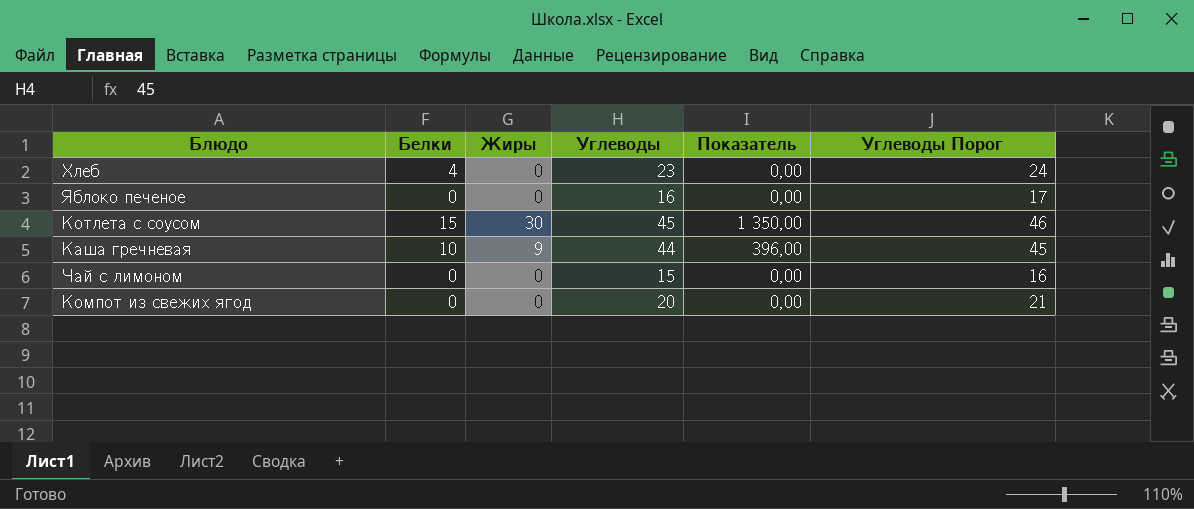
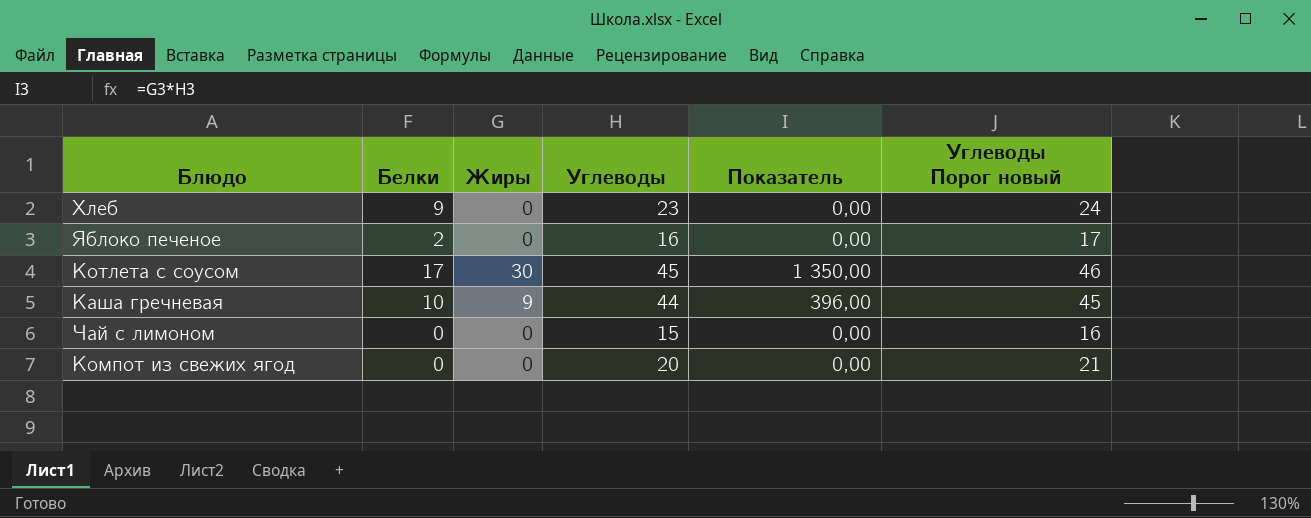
column name: Углеводы Порог -> Углеводы Порог новый
Хлеб | Белки: 4 -> 9
Яблоко печеное | Белки: 0 -> 2
Котлета с соусом | Белки: 15 -> 17

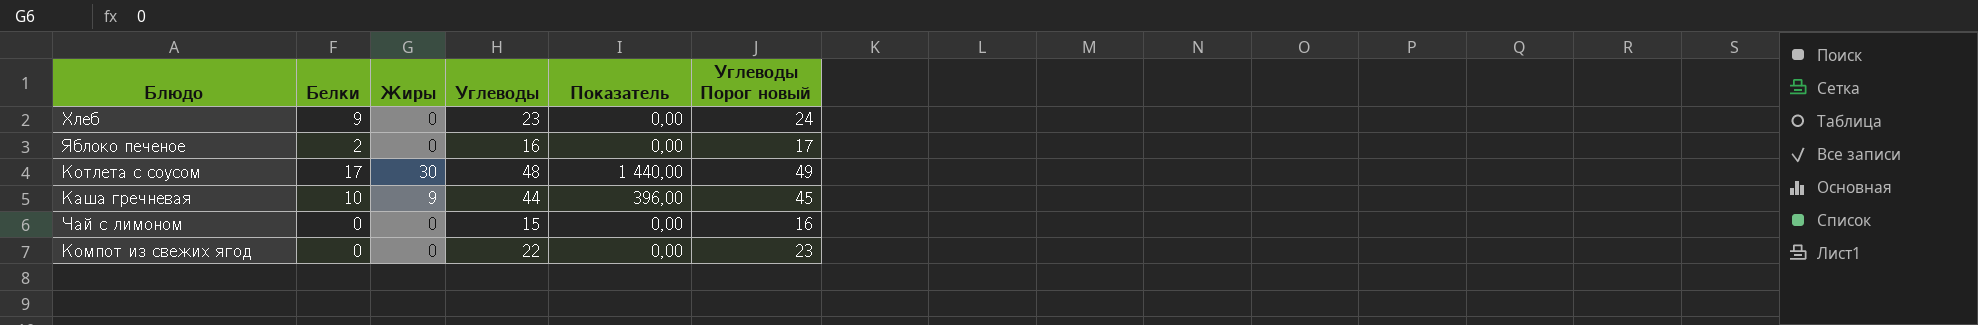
Котлета с соусом | Углеводы: 45 -> 48
Котлета с соусом | Показатель: 1 350,00 -> 1 440,00
Котлета с соусом | Углеводы Порог новый: 46 -> 49
Компот из свежих ягод | Углеводы: 20 -> 22
Компот из свежих ягод | Углеводы Порог новый: 21 -> 23

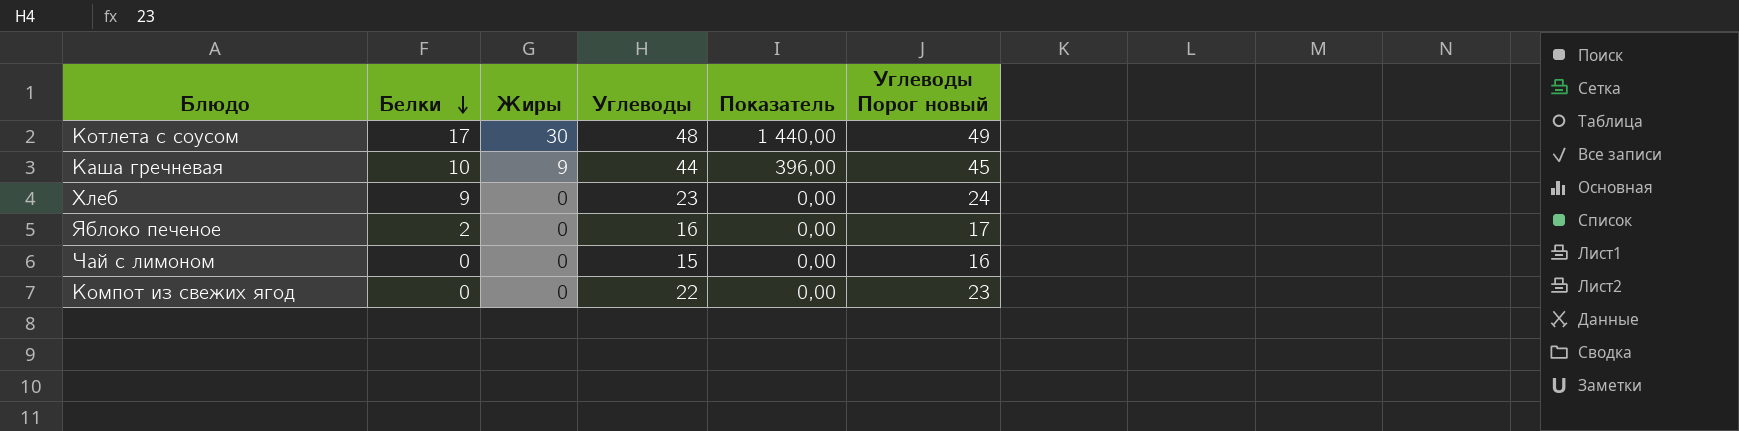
row order: none -> Белки descending

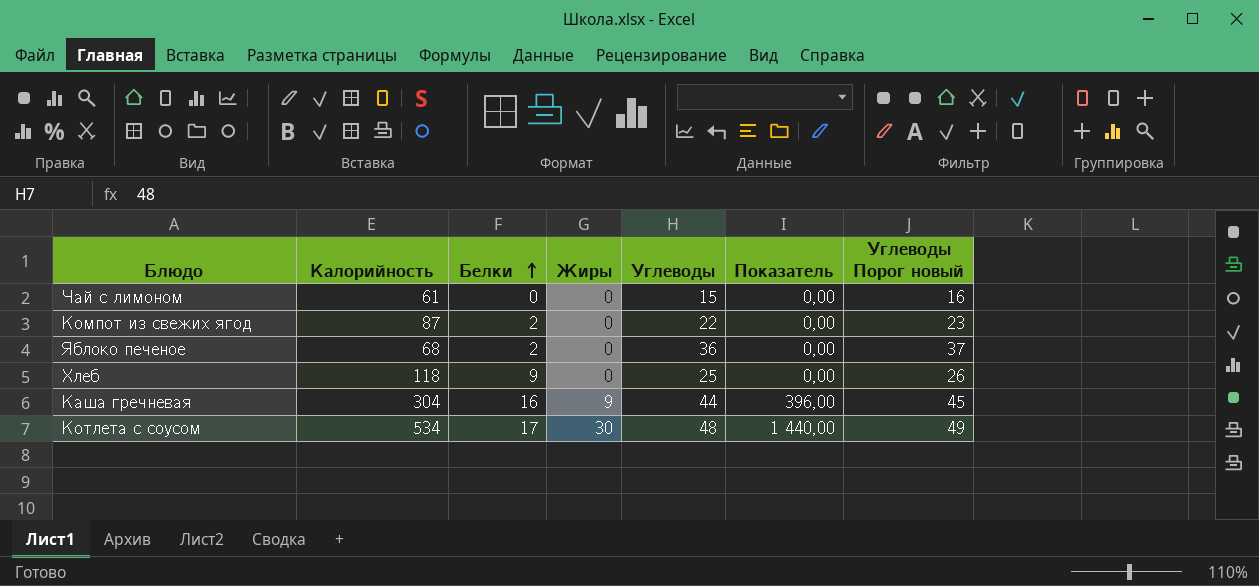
row order: Белки descending -> Белки ascending
column Калорийность | position: none -> 2
Компот из свежих ягод | Белки: 0 -> 2
Яблоко печеное | Углеводы: 16 -> 36
Яблоко печеное | Углеводы Порог новый: 17 -> 37
Хлеб | Углеводы: 23 -> 25
Хлеб | Углеводы Порог новый: 24 -> 26
Каша гречневая | Белки: 10 -> 16

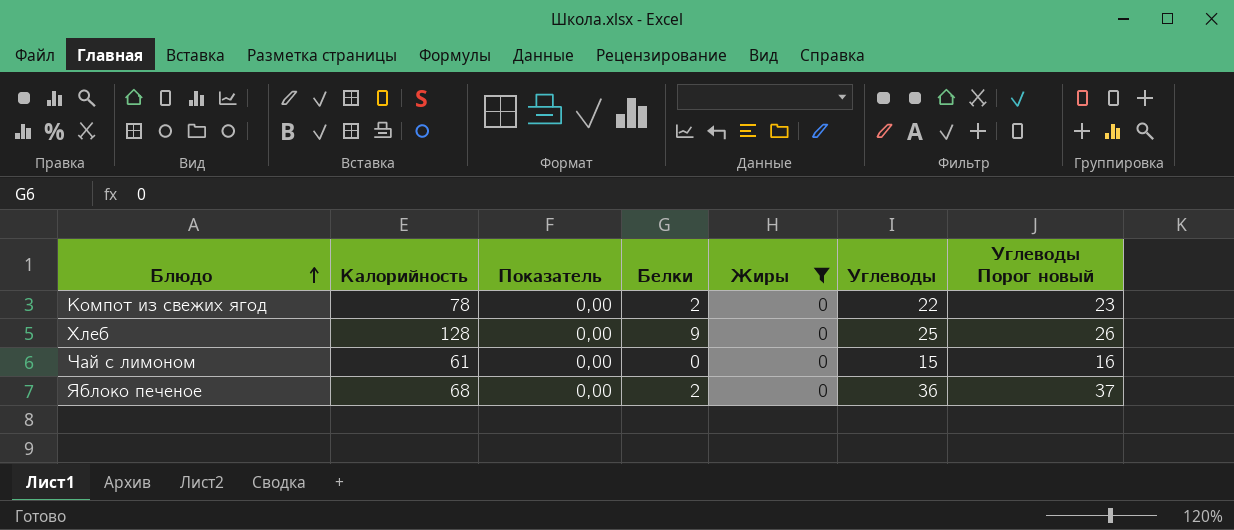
filter: none -> Жиры = 0
row order: Белки ascending -> Блюдо ascending
column Показатель | position: 6 -> 3
Компот из свежих ягод | Калорийность: 87 -> 78
Хлеб | Калорийность: 118 -> 128

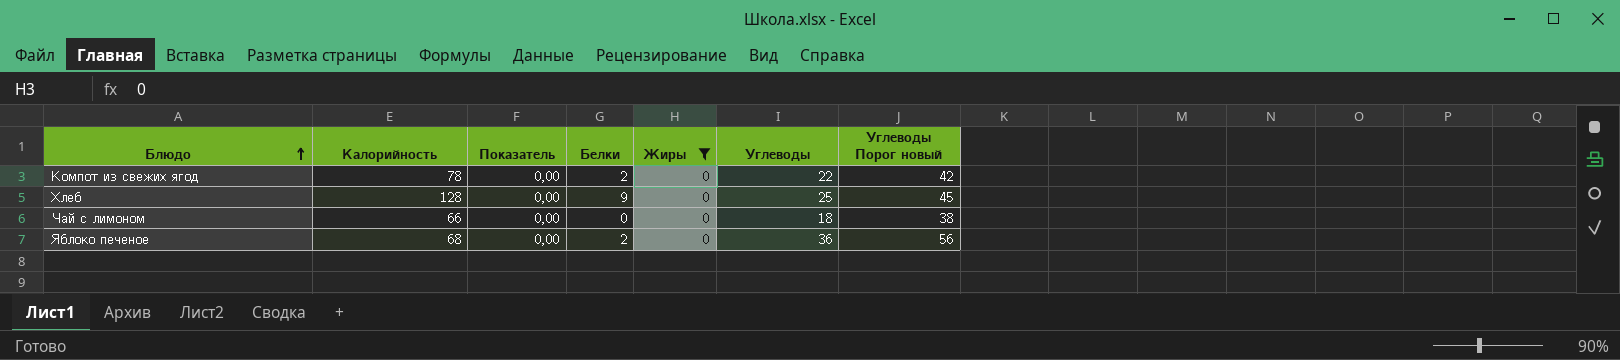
column Углеводы Порог новый | formula: [Углеводы] + 1 -> [Углеводы] + 20
Чай с лимоном | Калорийность: 61 -> 66
Чай с лимоном | Углеводы: 15 -> 18

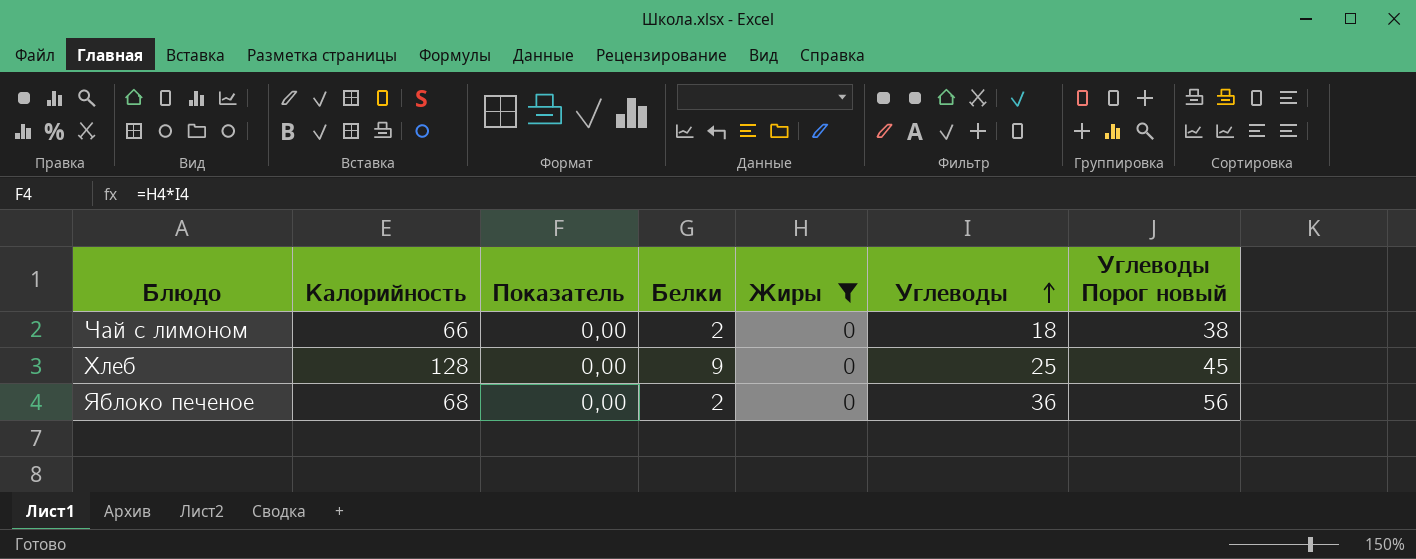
row order: Блюдо ascending -> Углеводы ascending
row Компот из свежих ягод: 78 | 0,00 | 2 | 0 | 22 | 42 -> none
Чай с лимоном | Белки: 0 -> 2

